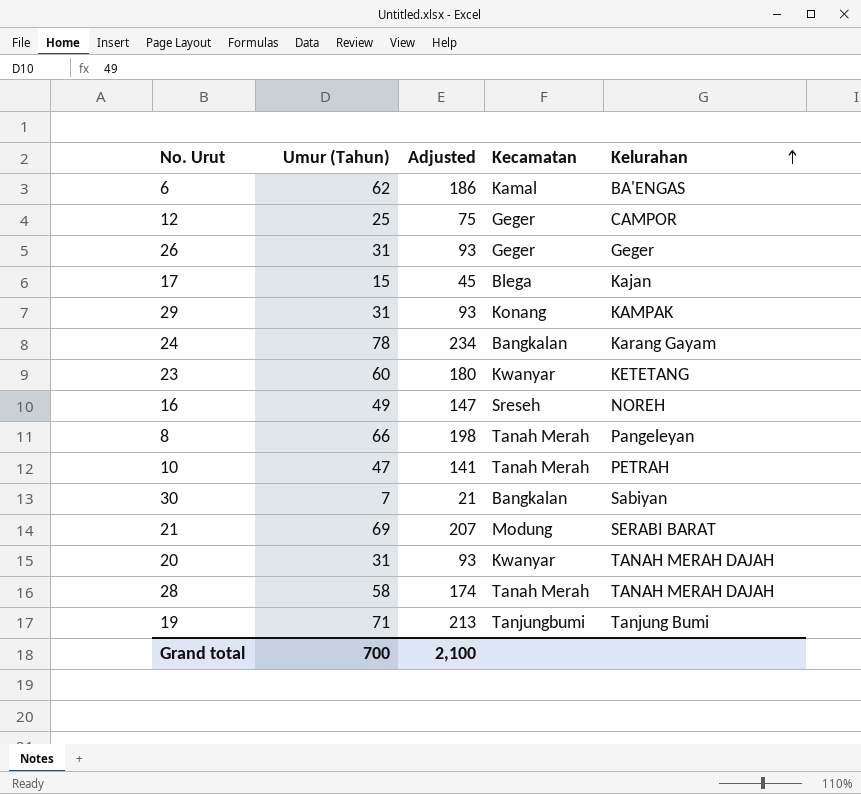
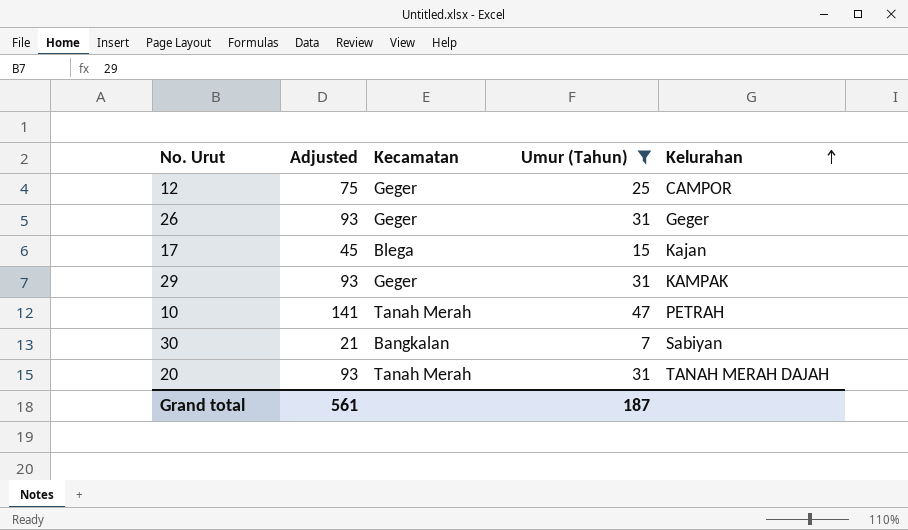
filter: none -> Umur (Tahun) <= 47
column Umur (Tahun) | position: 2 -> 4
29 | Kecamatan: Konang -> Geger
20 | Kecamatan: Kwanyar -> Tanah Merah
Grand total | Adjusted: 2,100 -> 561
Grand total | Umur (Tahun): 700 -> 187

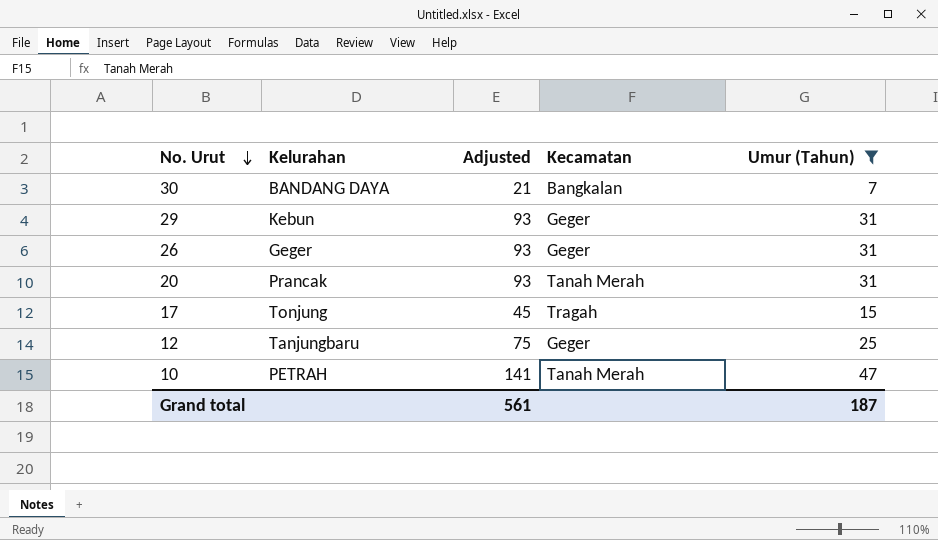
row order: Kelurahan ascending -> No. Urut descending
column Kelurahan | position: 5 -> 2
30 | Kelurahan: Sabiyan -> BANDANG DAYA
29 | Kelurahan: KAMPAK -> Kebun
20 | Kelurahan: TANAH MERAH DAJAH -> Prancak
17 | Kelurahan: Kajan -> Tonjung
17 | Kecamatan: Blega -> Tragah
12 | Kelurahan: CAMPOR -> Tanjungbaru

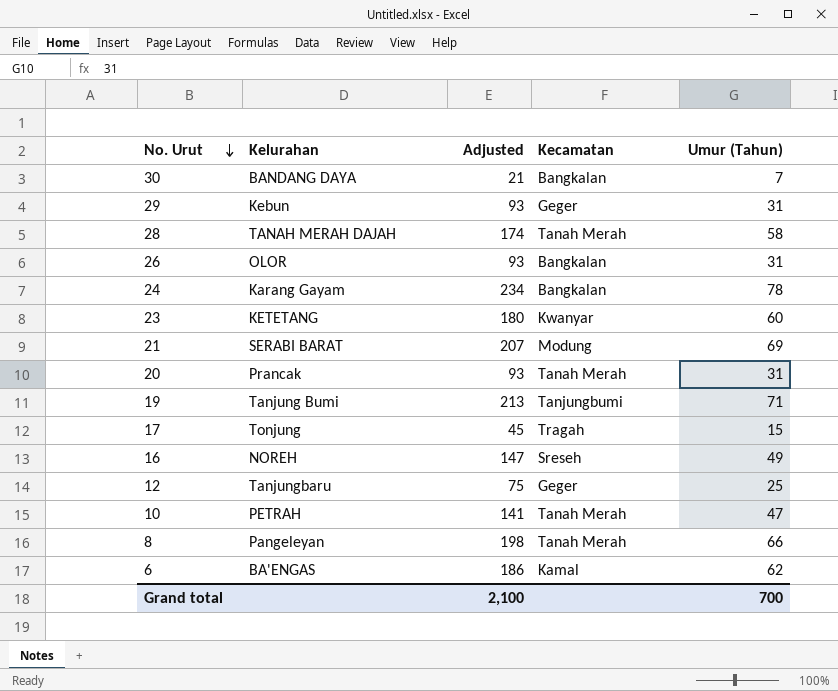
filter: Umur (Tahun) <= 47 -> none
26 | Kelurahan: Geger -> OLOR
26 | Kecamatan: Geger -> Bangkalan
Grand total | Adjusted: 561 -> 2,100
Grand total | Umur (Tahun): 187 -> 700

